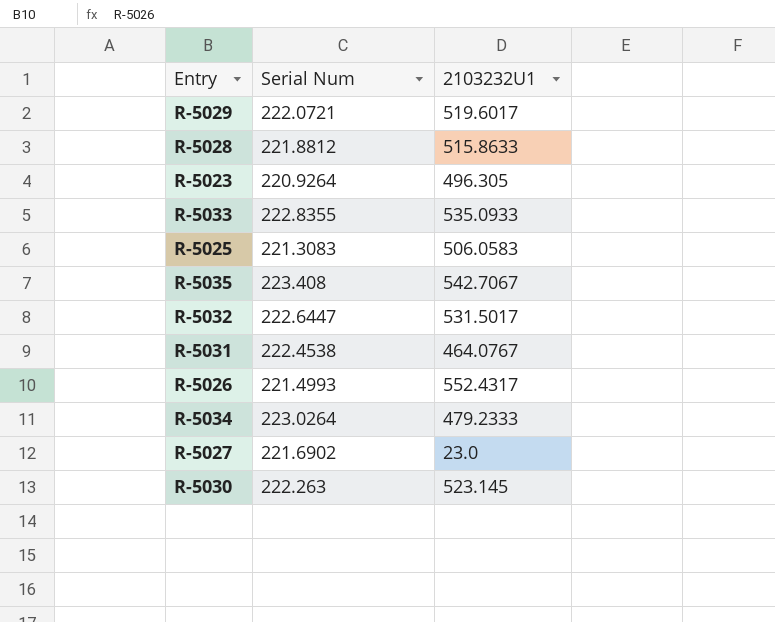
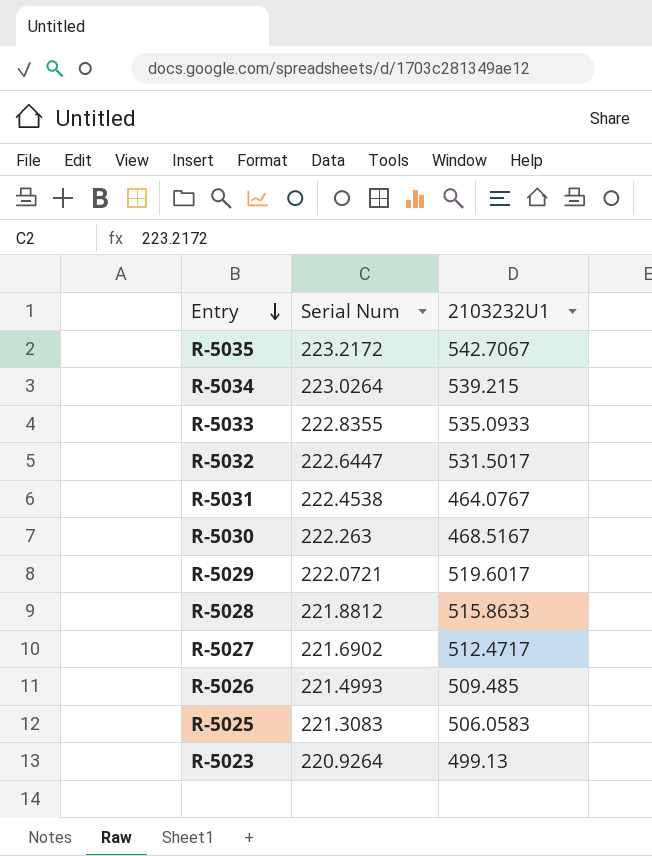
row order: none -> Entry descending
R-5035 | Serial Num: 223.408 -> 223.2172
R-5034 | 2103232U1: 479.2333 -> 539.215
R-5030 | 2103232U1: 523.145 -> 468.5167
R-5027 | 2103232U1: 23.0 -> 512.4717
R-5026 | 2103232U1: 552.4317 -> 509.485
R-5023 | 2103232U1: 496.305 -> 499.13

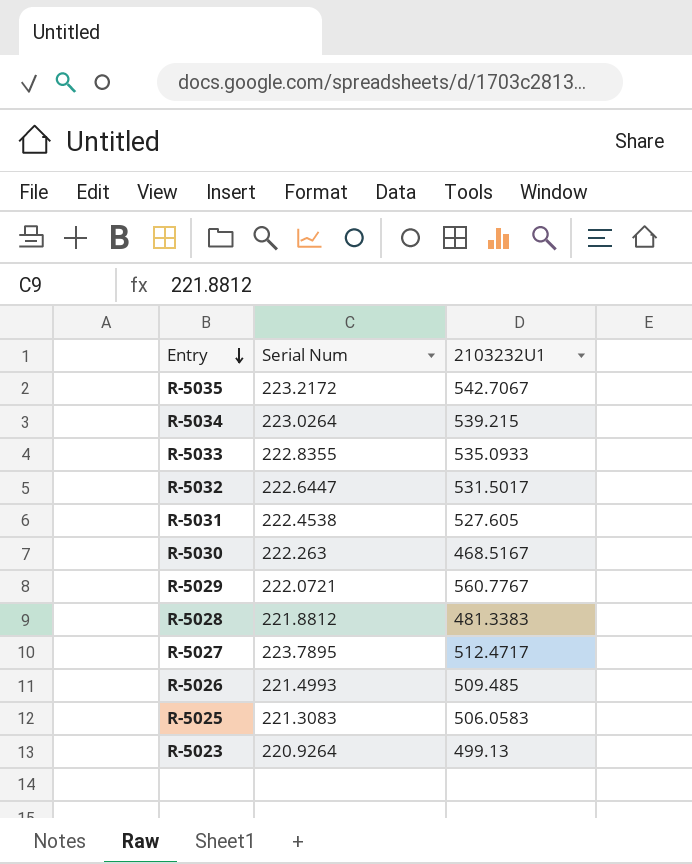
R-5031 | 2103232U1: 464.0767 -> 527.605
R-5029 | 2103232U1: 519.6017 -> 560.7767
R-5028 | 2103232U1: 515.8633 -> 481.3383
R-5027 | Serial Num: 221.6902 -> 223.7895

